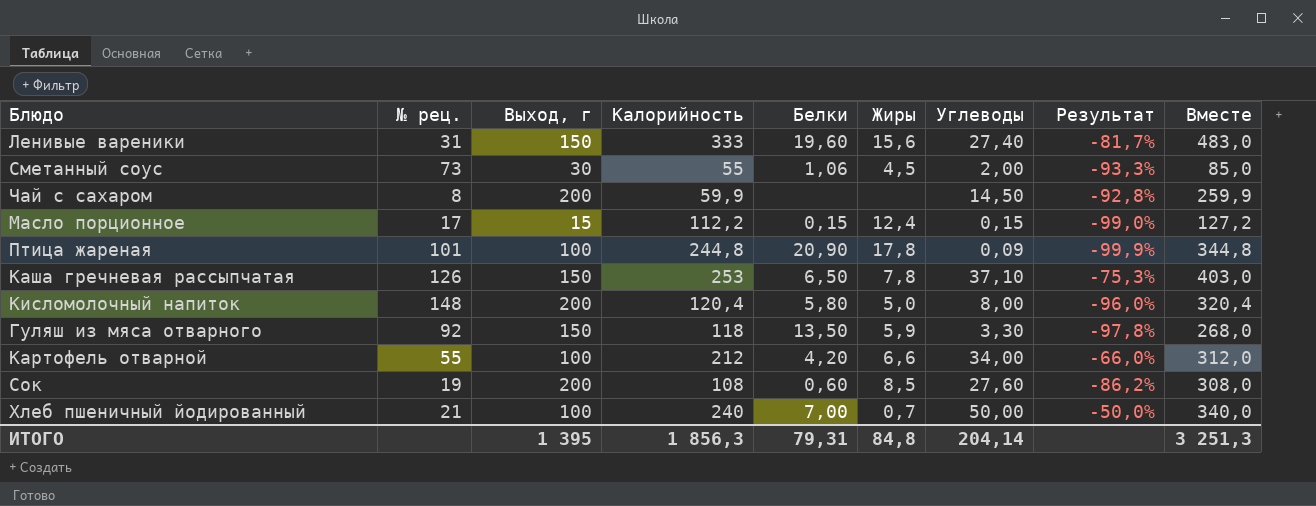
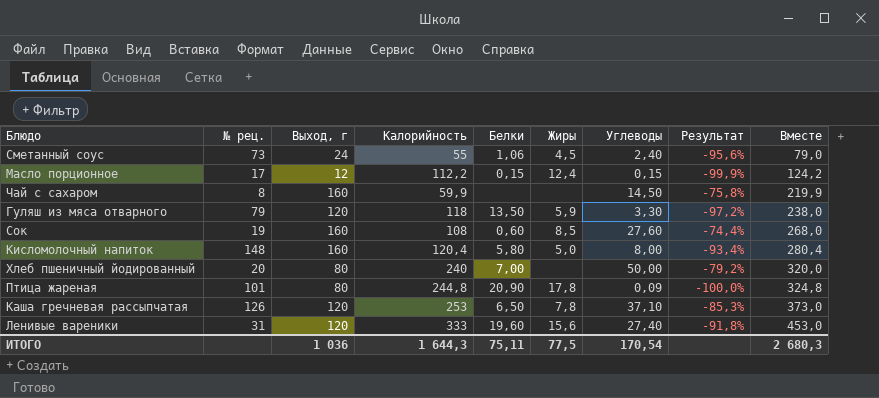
row order: none -> Вместе ascending
column Результат | formula: ([Углеводы] - [Выход, г]) / [Выход, г] -> ([Углеводы] - [Калорийность]) / [Калорийность]
row Картофель отварной: 55 | 100 | 212 | 4,20 | 6,6 | 34,00 | -66,0% | 312,0 -> none
Сметанный соус | Выход, г: 30 -> 24
Сметанный соус | Углеводы: 2,00 -> 2,40
Сметанный соус | Вместе: 85,0 -> 79,0
Масло порционное | Выход, г: 15 -> 12
Масло порционное | Вместе: 127,2 -> 124,2
Чай с сахаром | Выход, г: 200 -> 160
Чай с сахаром | Вместе: 259,9 -> 219,9
Гуляш из мяса отварного | № рец.: 92 -> 79
Гуляш из мяса отварного | Выход, г: 150 -> 120
Гуляш из мяса отварного | Вместе: 268,0 -> 238,0
Сок | Выход, г: 200 -> 160
Сок | Вместе: 308,0 -> 268,0
Кисломолочный напиток | Выход, г: 200 -> 160
Кисломолочный напиток | Вместе: 320,4 -> 280,4
Хлеб пшеничный йодированный | № рец.: 21 -> 20
Хлеб пшеничный йодированный | Выход, г: 100 -> 80
Хлеб пшеничный йодированный | Жиры: 0,7 -> none
Хлеб пшеничный йодированный | Вместе: 340,0 -> 320,0
Птица жареная | Выход, г: 100 -> 80
Птица жареная | Вместе: 344,8 -> 324,8
Каша гречневая рассыпчатая | Выход, г: 150 -> 120
Каша гречневая рассыпчатая | Вместе: 403,0 -> 373,0
Ленивые вареники | Выход, г: 150 -> 120
Ленивые вареники | Вместе: 483,0 -> 453,0
ИТОГО | Выход, г: 1 395 -> 1 036
ИТОГО | Калорийность: 1 856,3 -> 1 644,3
ИТОГО | Белки: 79,31 -> 75,11
ИТОГО | Жиры: 84,8 -> 77,5
ИТОГО | Углеводы: 204,14 -> 170,54
ИТОГО | Вместе: 3 251,3 -> 2 680,3

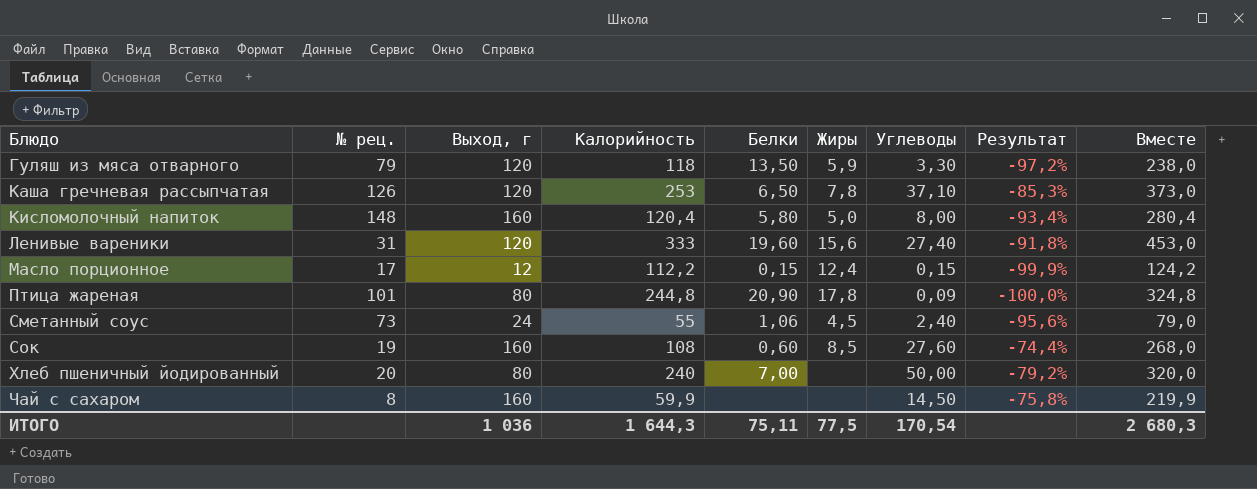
row order: Вместе ascending -> Блюдо ascending

